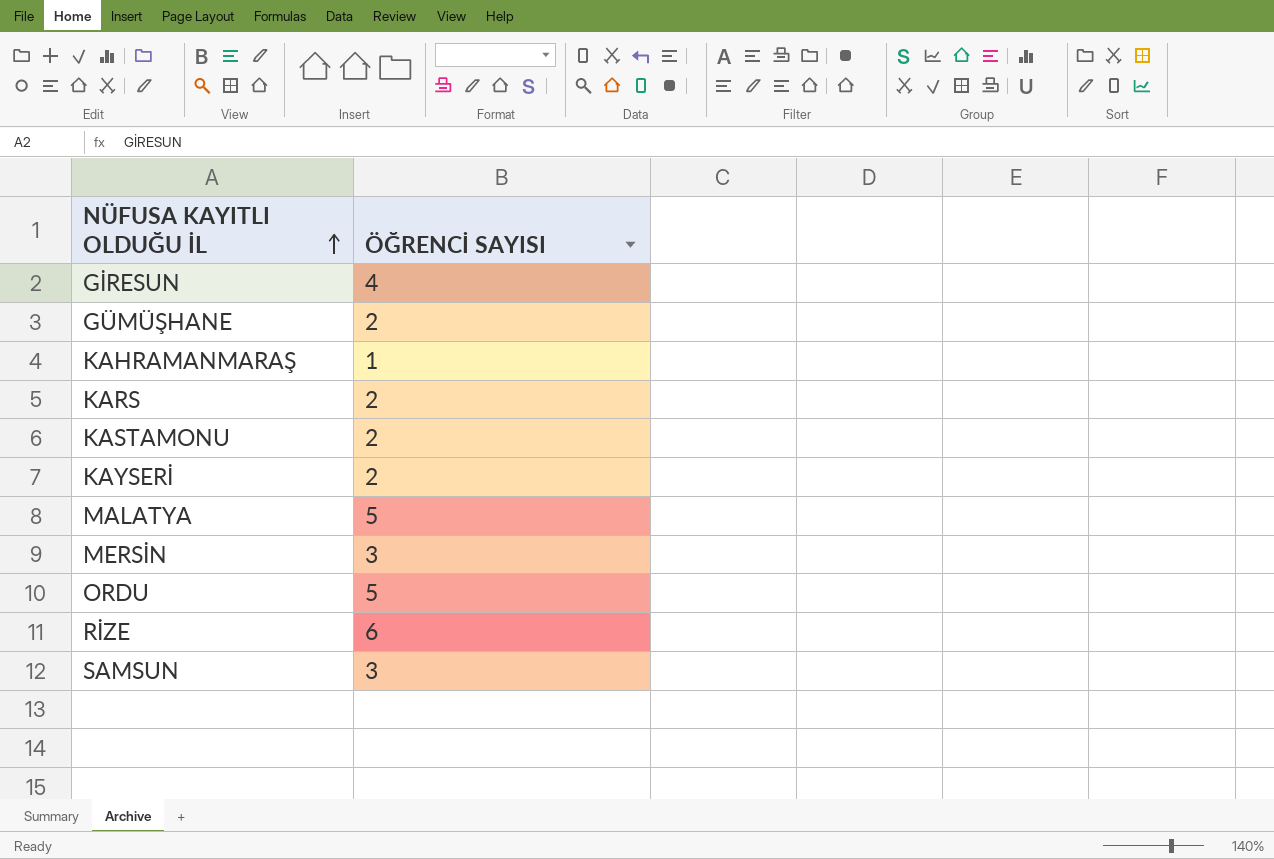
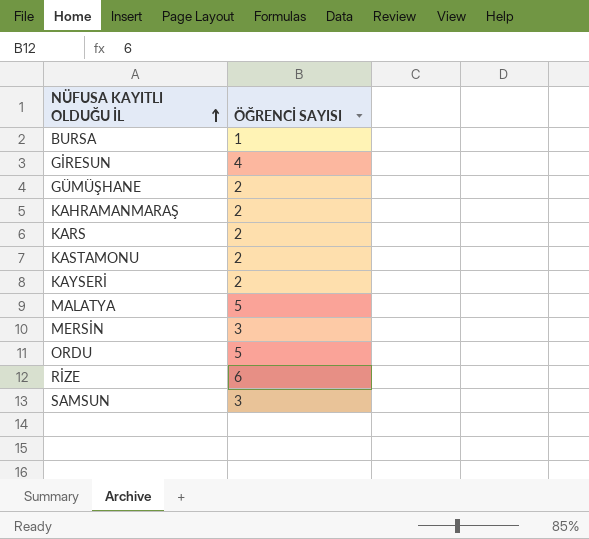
row BURSA: none -> 1
KAHRAMANMARAŞ | ÖĞRENCİ SAYISI: 1 -> 2

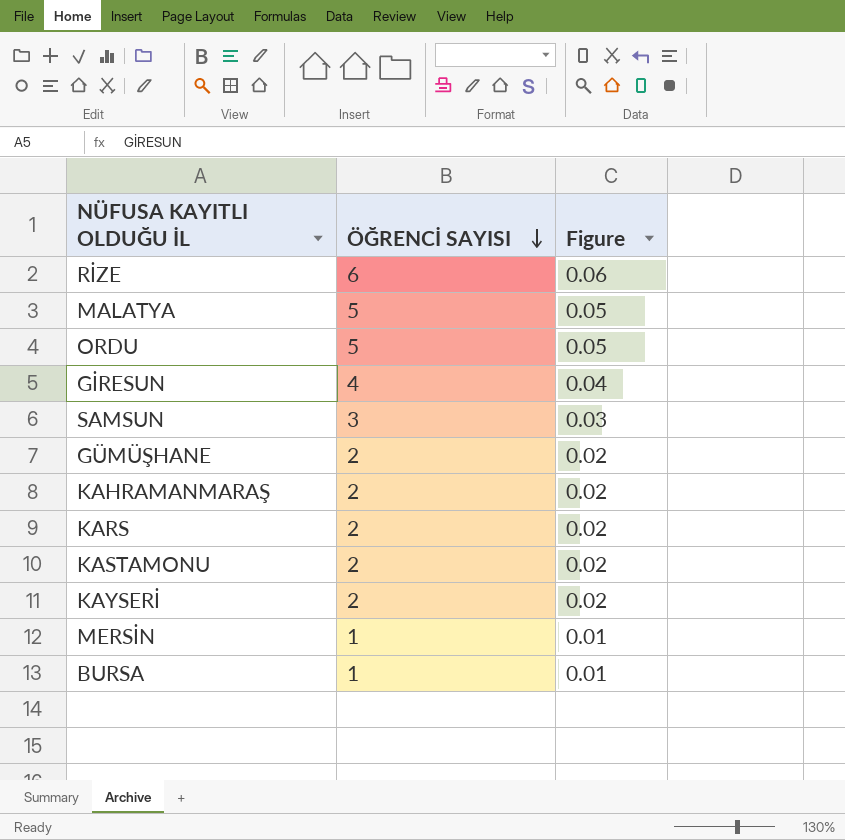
row order: NÜFUSA KAYITLI OLDUĞU İL ascending -> ÖĞRENCİ SAYISI descending
column Figure | formula: none -> [ÖĞRENCİ SAYISI] * 0.01
MERSİN | ÖĞRENCİ SAYISI: 3 -> 1

